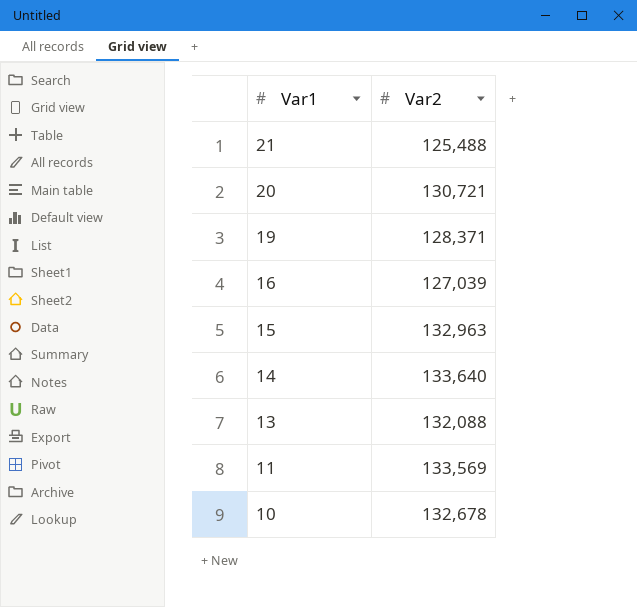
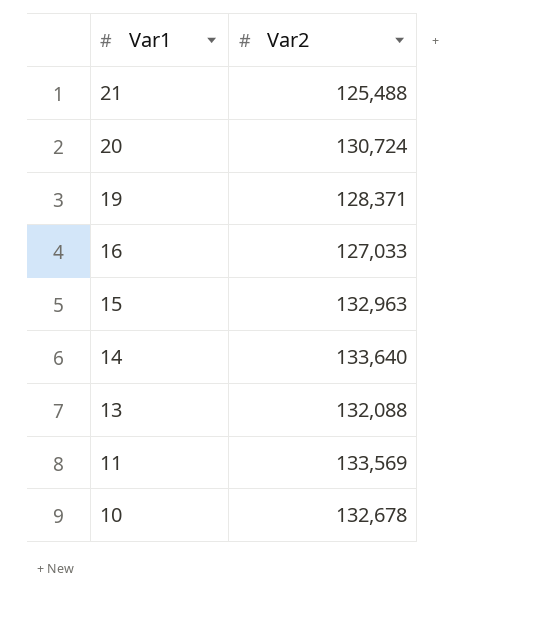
20 | Var2: 130,721 -> 130,724
16 | Var2: 127,039 -> 127,033

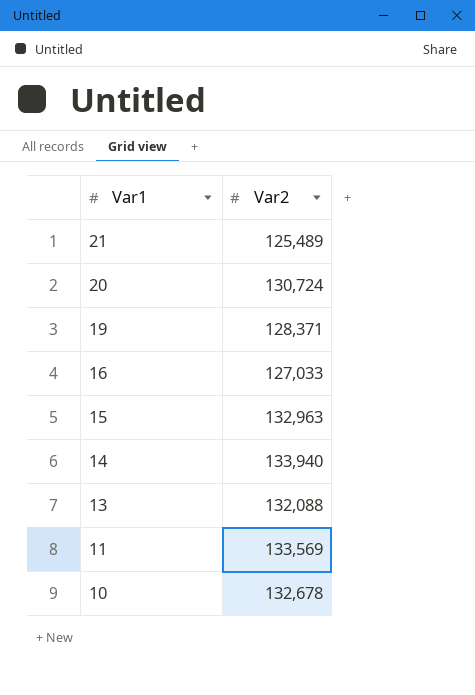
21 | Var2: 125,488 -> 125,489
14 | Var2: 133,640 -> 133,940

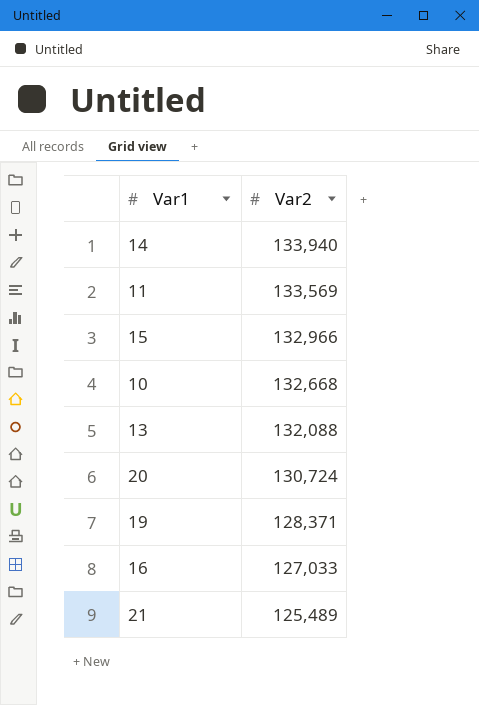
row order: Var1 descending -> Var2 descending
15 | Var2: 132,963 -> 132,966
10 | Var2: 132,678 -> 132,668

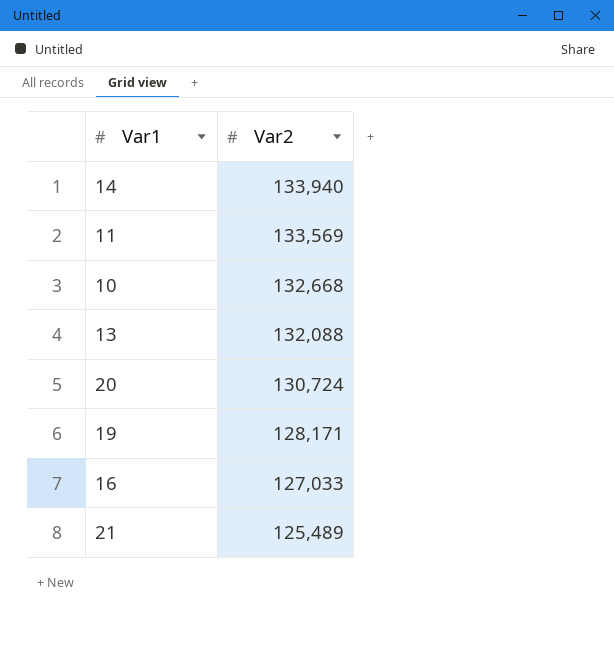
row 15: 132,966 -> none
19 | Var2: 128,371 -> 128,171

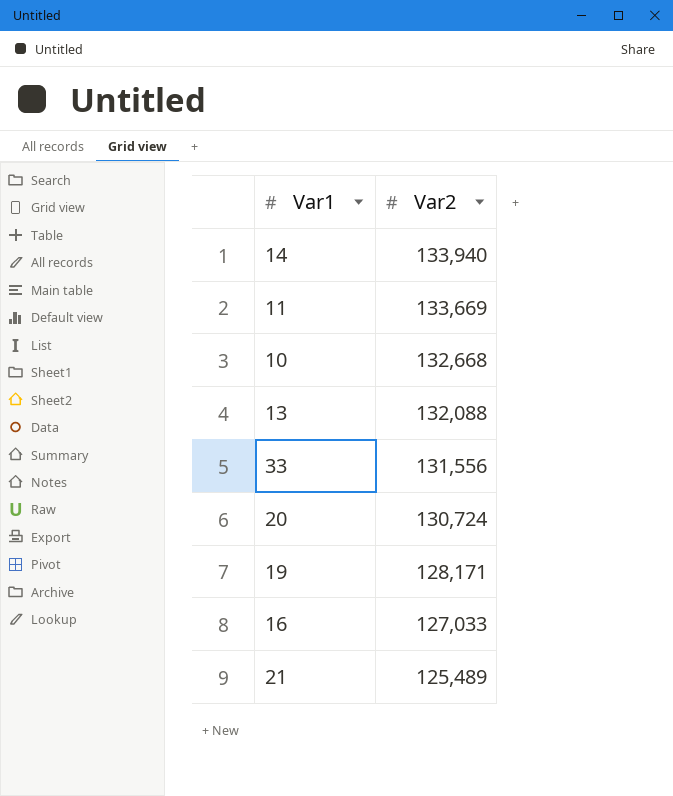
11 | Var2: 133,569 -> 133,669
row 33: none -> 131,556

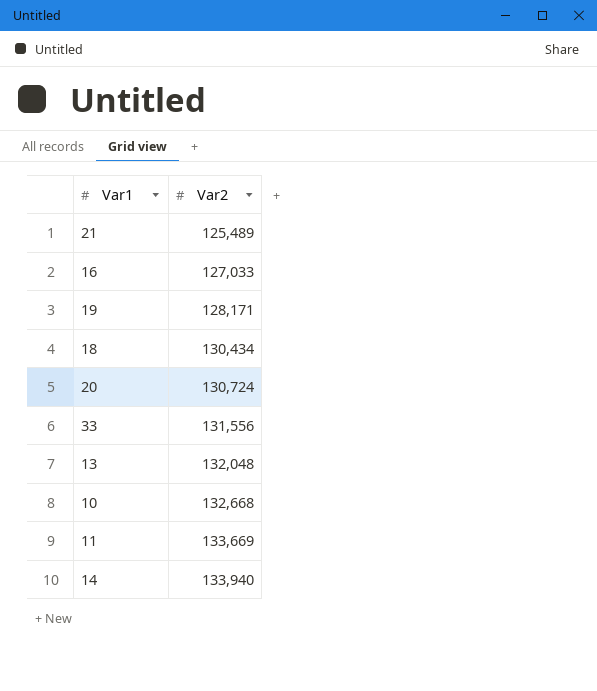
row order: Var2 descending -> Var2 ascending
row 18: none -> 130,434
13 | Var2: 132,088 -> 132,048

